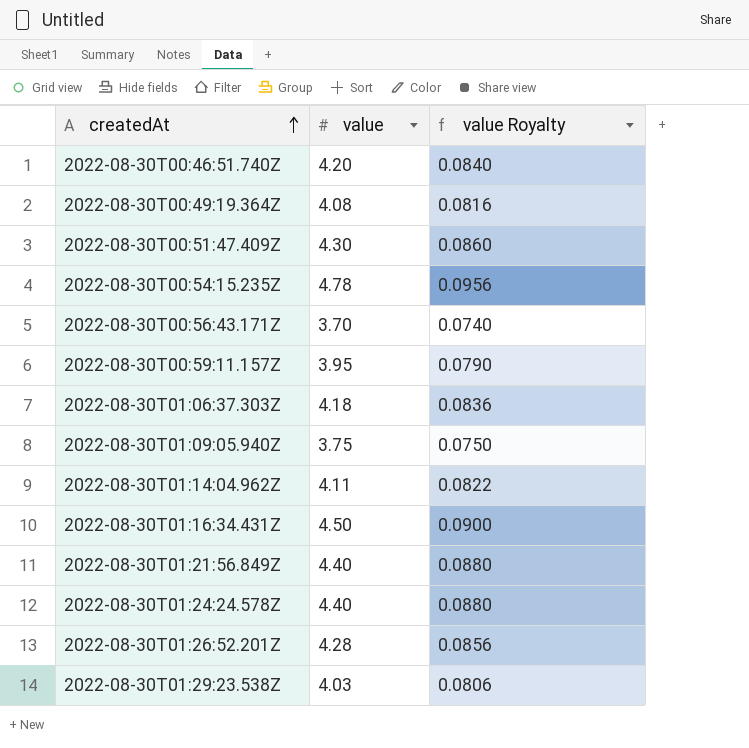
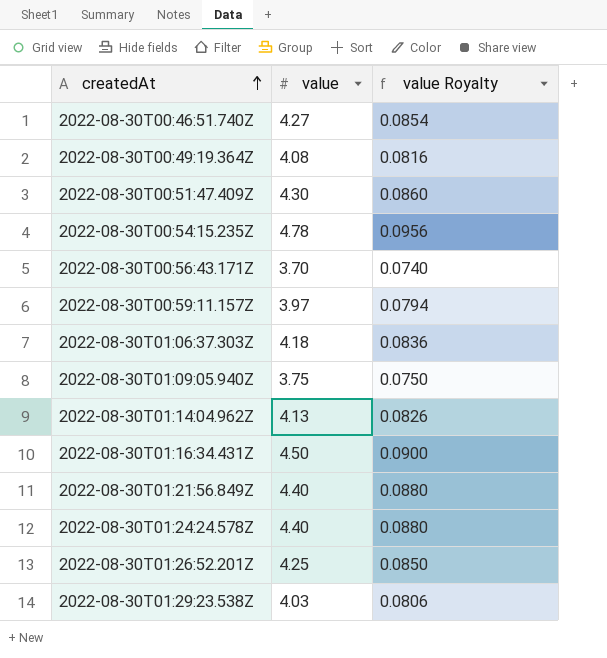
2022-08-30T00:46:51.740Z | value: 4.20 -> 4.27
2022-08-30T00:46:51.740Z | value Royalty: 0.0840 -> 0.0854
2022-08-30T00:59:11.157Z | value: 3.95 -> 3.97
2022-08-30T00:59:11.157Z | value Royalty: 0.0790 -> 0.0794
2022-08-30T01:14:04.962Z | value: 4.11 -> 4.13
2022-08-30T01:14:04.962Z | value Royalty: 0.0822 -> 0.0826
2022-08-30T01:26:52.201Z | value: 4.28 -> 4.25
2022-08-30T01:26:52.201Z | value Royalty: 0.0856 -> 0.0850

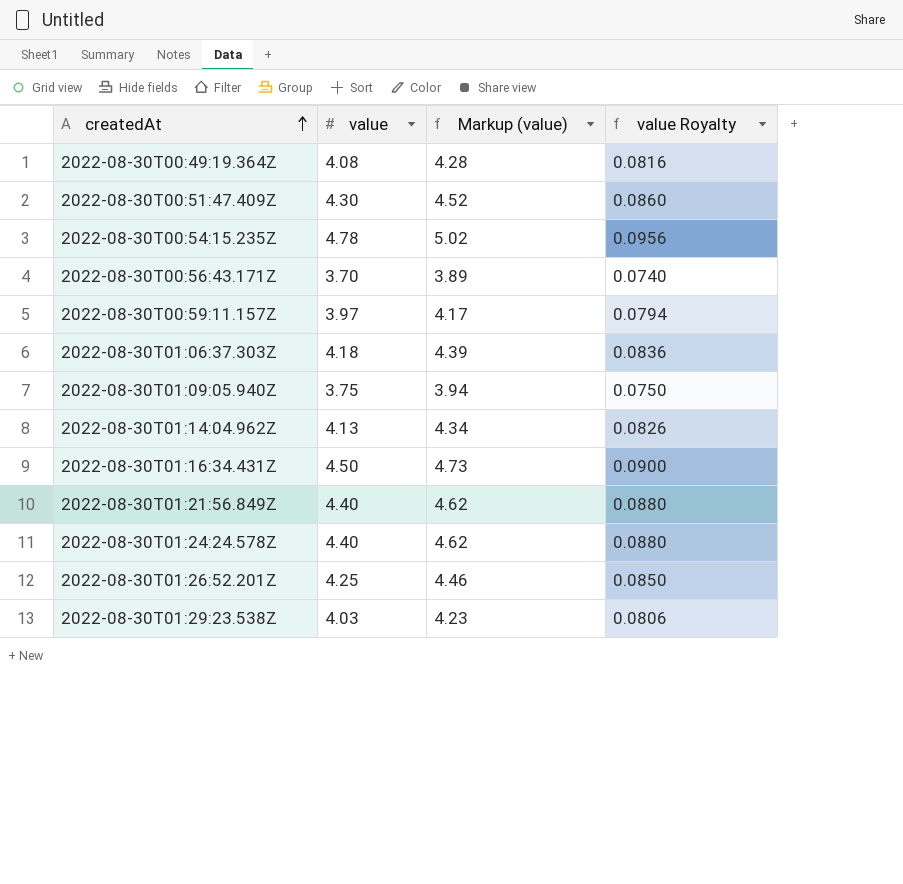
column Markup (value) | formula: none -> [value] * 1.05
row 2022-08-30T00:46:51.740Z: 4.27 | 0.0854 -> none

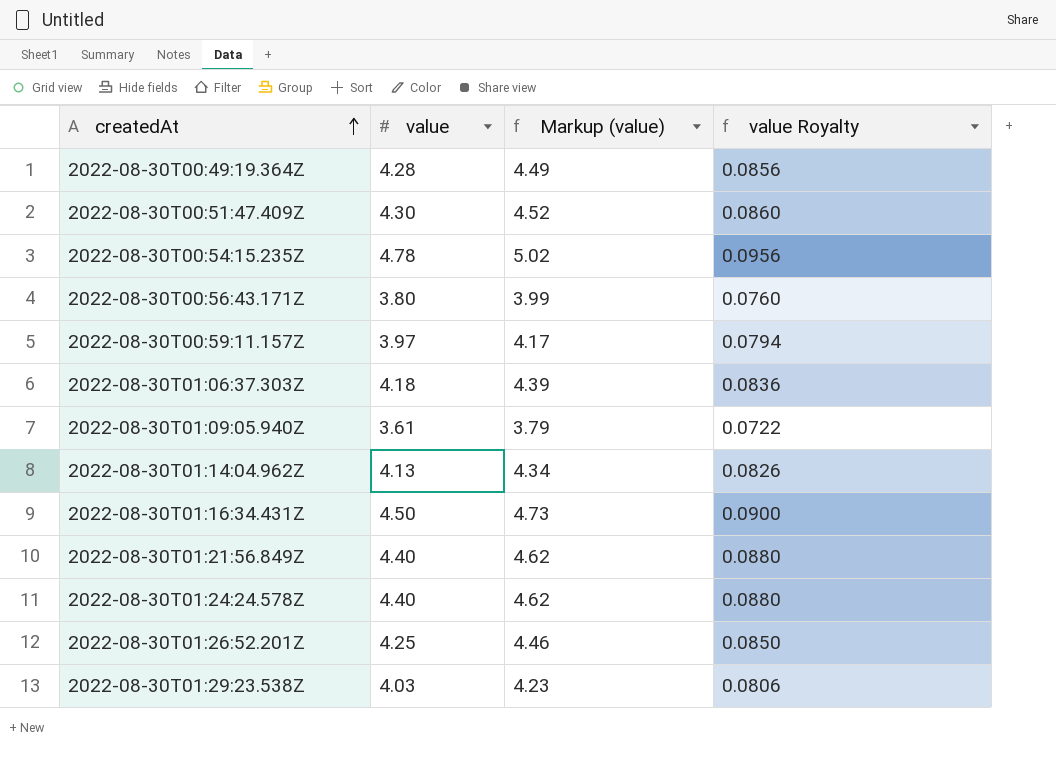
2022-08-30T00:49:19.364Z | value: 4.08 -> 4.28
2022-08-30T00:49:19.364Z | Markup (value): 4.28 -> 4.49
2022-08-30T00:49:19.364Z | value Royalty: 0.0816 -> 0.0856
2022-08-30T00:56:43.171Z | value: 3.70 -> 3.80
2022-08-30T00:56:43.171Z | Markup (value): 3.89 -> 3.99
2022-08-30T00:56:43.171Z | value Royalty: 0.0740 -> 0.0760
2022-08-30T01:09:05.940Z | value: 3.75 -> 3.61
2022-08-30T01:09:05.940Z | Markup (value): 3.94 -> 3.79
2022-08-30T01:09:05.940Z | value Royalty: 0.0750 -> 0.0722

